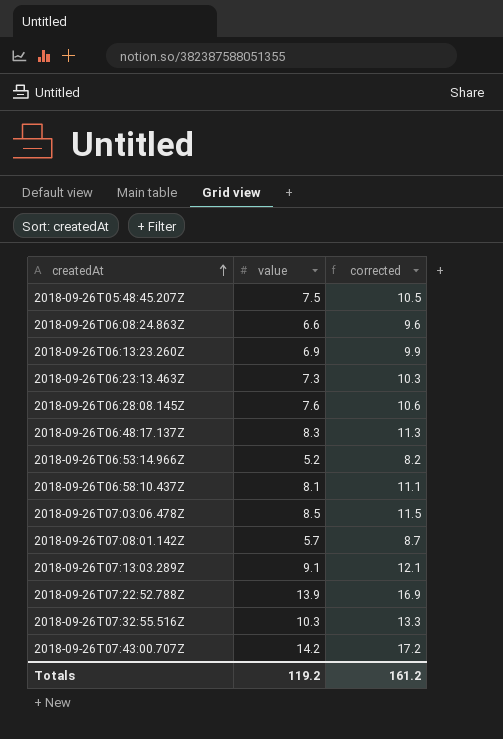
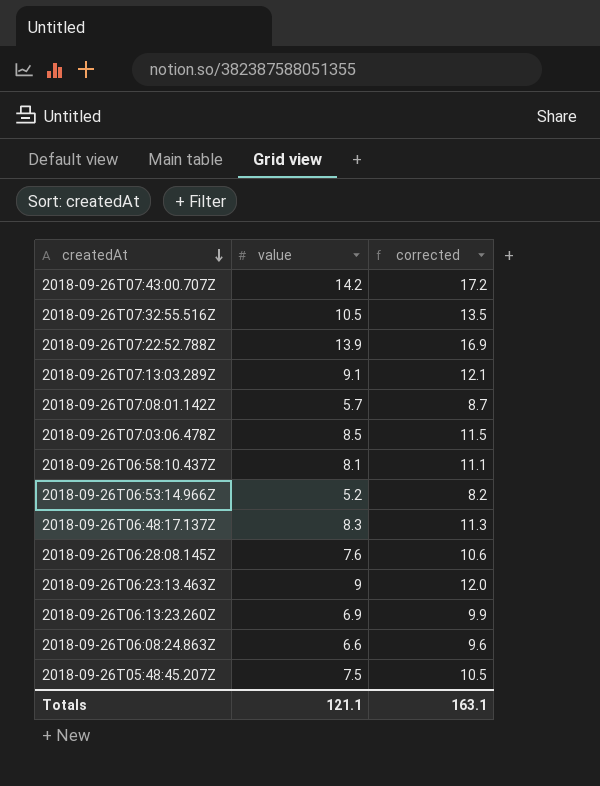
row order: createdAt ascending -> createdAt descending
2018-09-26T07:32:55.516Z | value: 10.3 -> 10.5
2018-09-26T07:32:55.516Z | corrected: 13.3 -> 13.5
2018-09-26T06:23:13.463Z | value: 7.3 -> 9
2018-09-26T06:23:13.463Z | corrected: 10.3 -> 12.0
Totals | value: 119.2 -> 121.1
Totals | corrected: 161.2 -> 163.1

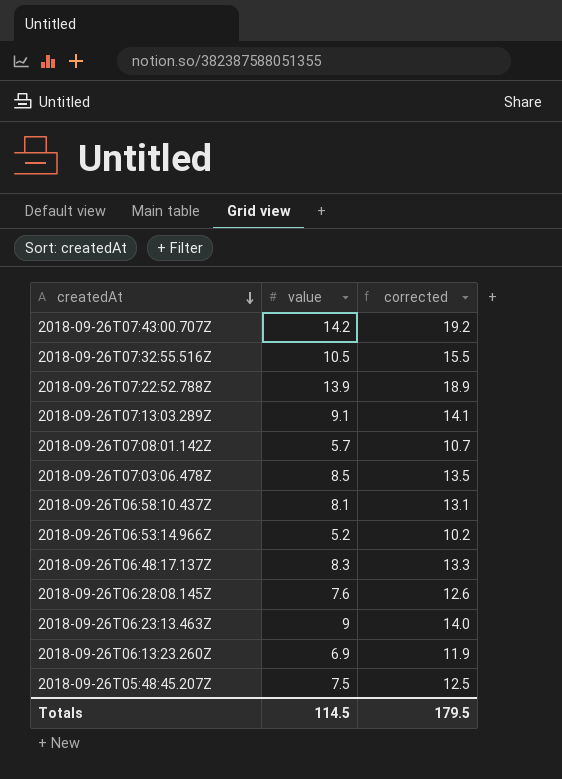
column corrected | formula: [value] + 3 -> [value] + 5
row 2018-09-26T06:08:24.863Z: 6.6 | 9.6 -> none
Totals | value: 121.1 -> 114.5
Totals | corrected: 163.1 -> 179.5

